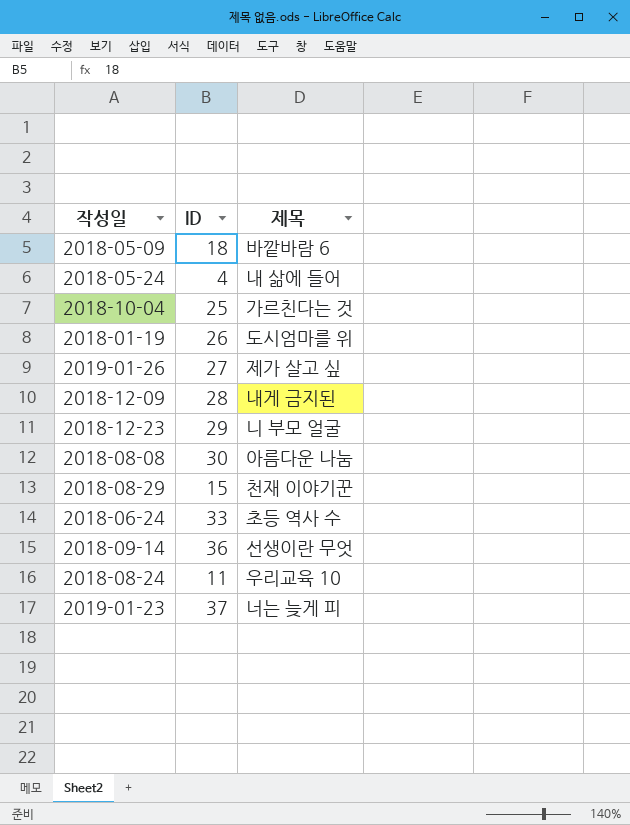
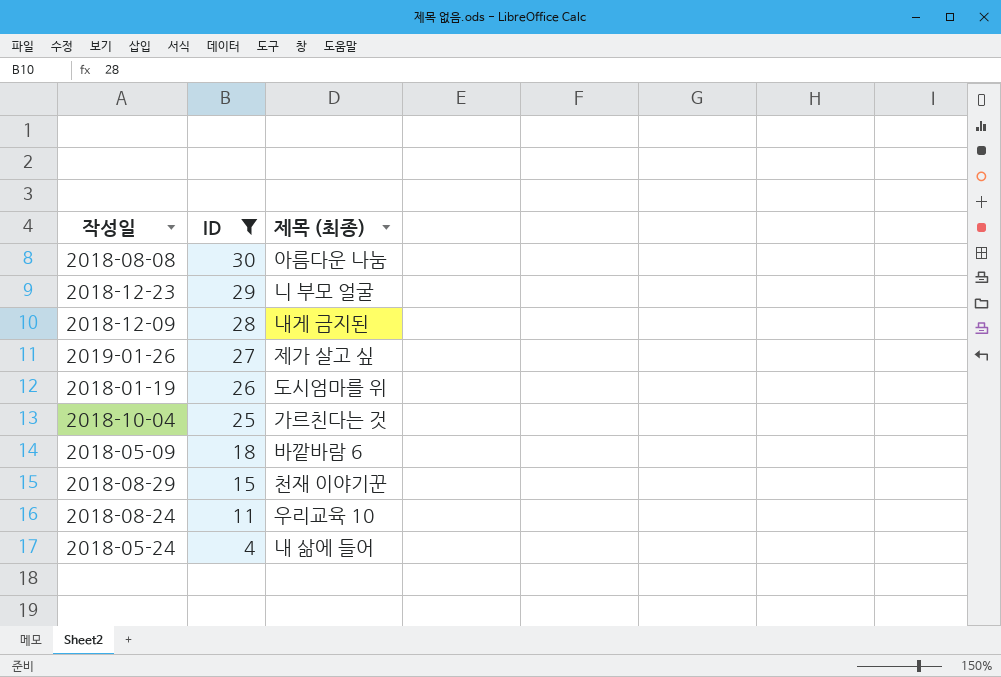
filter: none -> ID <= 30
row order: none -> ID descending
column name: 제목 -> 제목 (최종)

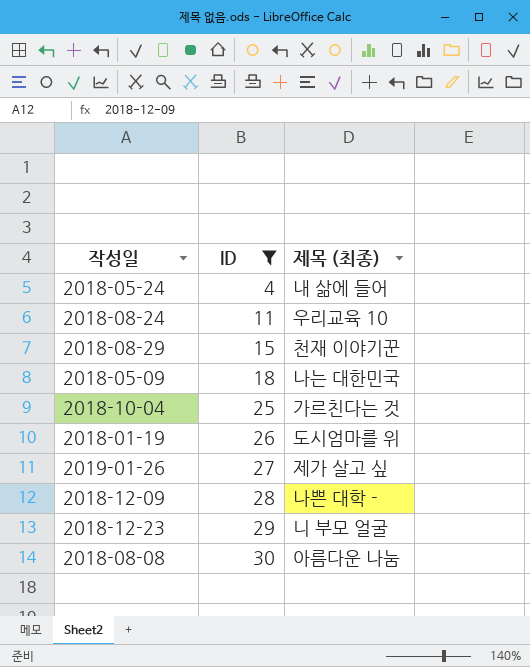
row order: ID descending -> ID ascending
2018-05-09 | 제목 (최종): 바깥바람 6 -> 나는 대한민국
2018-12-09 | 제목 (최종): 내게 금지된 -> 나쁜 대학 -

